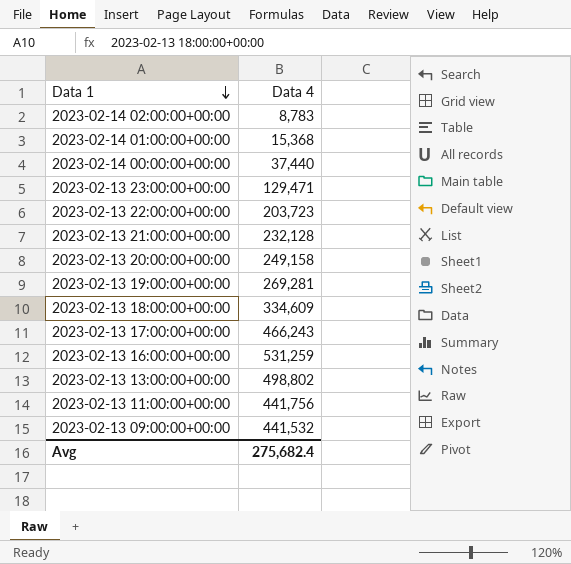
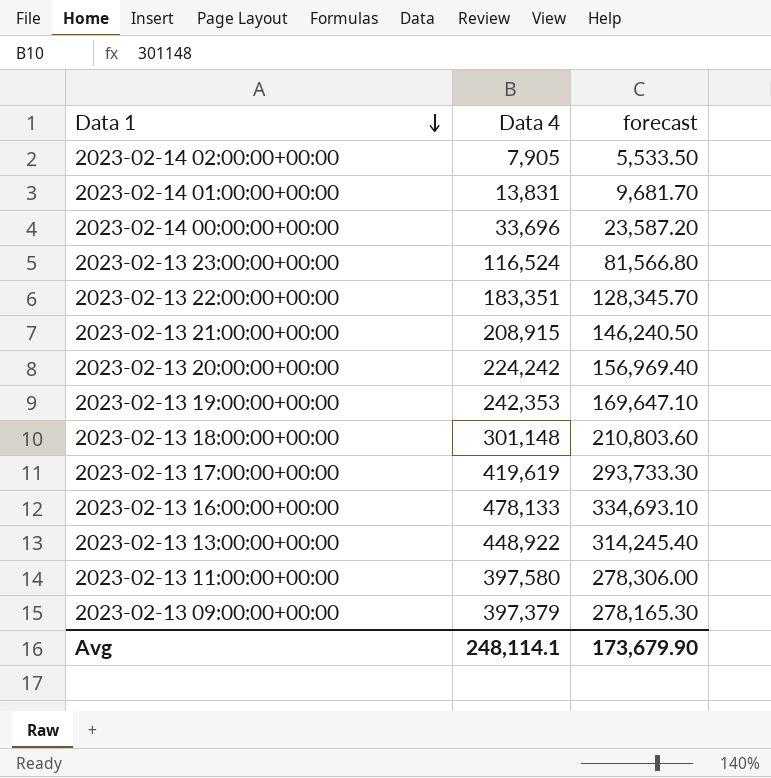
column forecast | formula: none -> [Data 4] * 0.7
2023-02-14 02:00:00+00:00 | Data 4: 8,783 -> 7,905
2023-02-14 01:00:00+00:00 | Data 4: 15,368 -> 13,831
2023-02-14 00:00:00+00:00 | Data 4: 37,440 -> 33,696
2023-02-13 23:00:00+00:00 | Data 4: 129,471 -> 116,524
2023-02-13 22:00:00+00:00 | Data 4: 203,723 -> 183,351
2023-02-13 21:00:00+00:00 | Data 4: 232,128 -> 208,915
2023-02-13 20:00:00+00:00 | Data 4: 249,158 -> 224,242
2023-02-13 19:00:00+00:00 | Data 4: 269,281 -> 242,353
2023-02-13 18:00:00+00:00 | Data 4: 334,609 -> 301,148
2023-02-13 17:00:00+00:00 | Data 4: 466,243 -> 419,619
2023-02-13 16:00:00+00:00 | Data 4: 531,259 -> 478,133
2023-02-13 13:00:00+00:00 | Data 4: 498,802 -> 448,922
2023-02-13 11:00:00+00:00 | Data 4: 441,756 -> 397,580
2023-02-13 09:00:00+00:00 | Data 4: 441,532 -> 397,379
Avg | Data 4: 275,682.4 -> 248,114.1

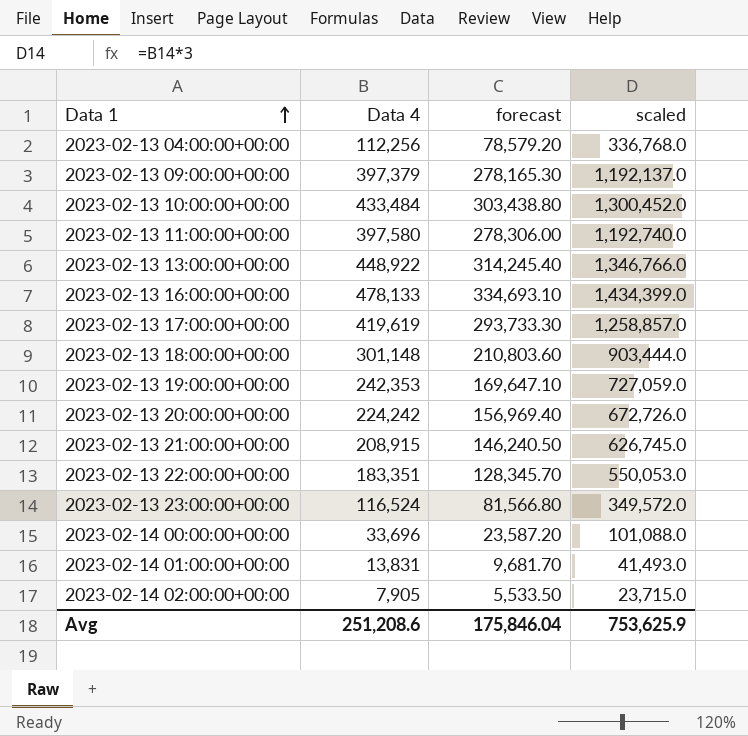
row order: Data 1 descending -> Data 1 ascending
column scaled | formula: none -> [Data 4] * 3
row 2023-02-13 04:00:00+00:00: none -> 112,256 | 78,579.20 | 336,768.0
row 2023-02-13 10:00:00+00:00: none -> 433,484 | 303,438.80 | 1,300,452.0
Avg | Data 4: 248,114.1 -> 251,208.6
Avg | forecast: 173,679.90 -> 175,846.04

